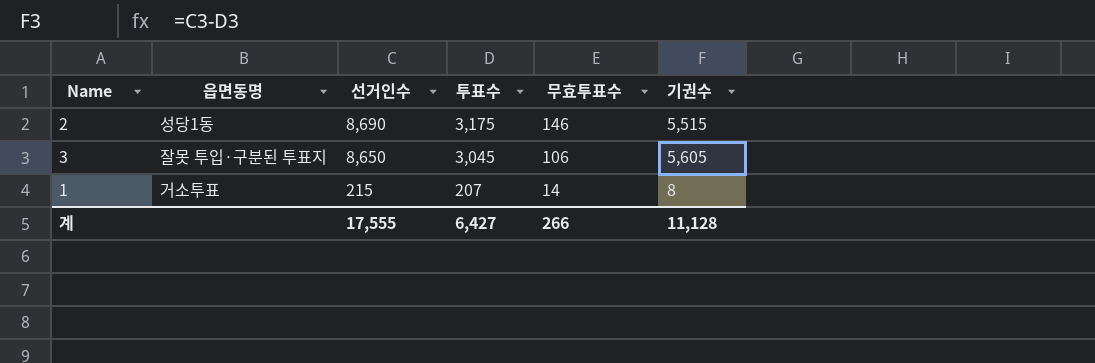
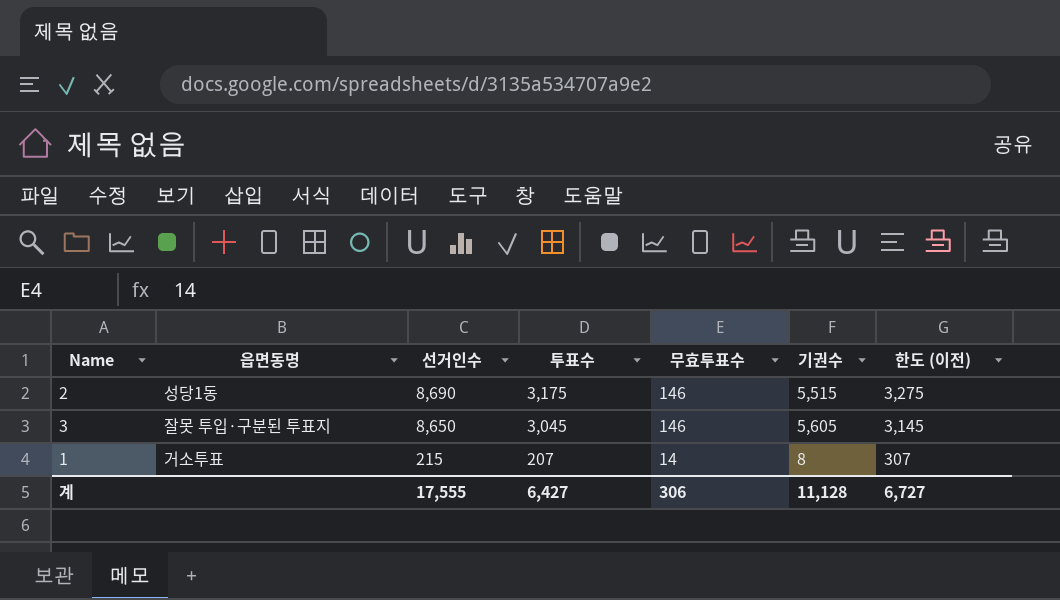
column 한도 (이전) | formula: none -> [투표수] + 100
3 | 무효투표수: 106 -> 146
계 | 무효투표수: 266 -> 306

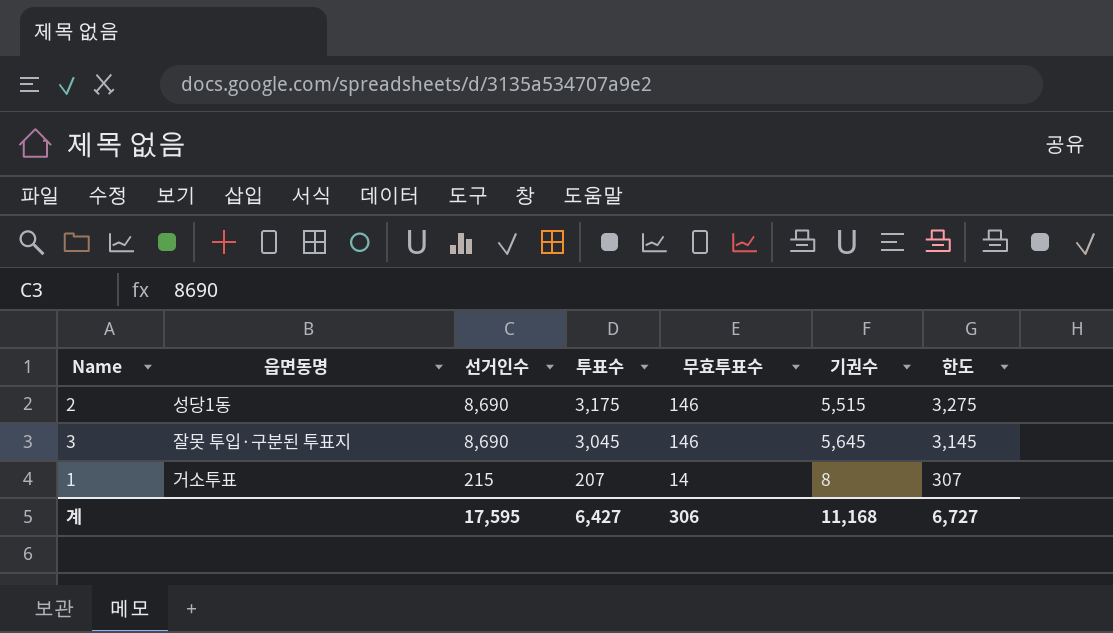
column name: 한도 (이전) -> 한도
3 | 선거인수: 8,650 -> 8,690
3 | 기권수: 5,605 -> 5,645
계 | 선거인수: 17,555 -> 17,595
계 | 기권수: 11,128 -> 11,168

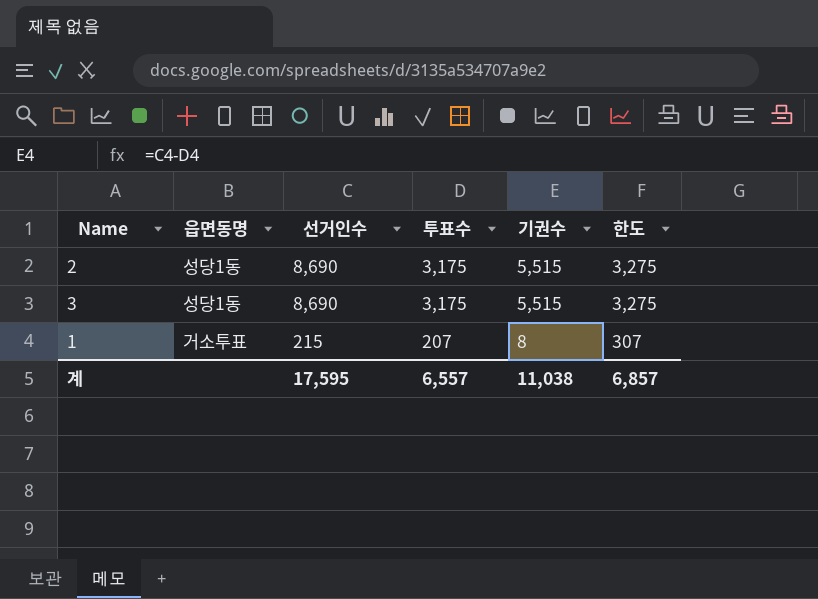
column 무효투표수 | position: 5 -> none
3 | 읍면동명: 잘못 투입·구분된 투표지 -> 성당1동
3 | 투표수: 3,045 -> 3,175
3 | 기권수: 5,645 -> 5,515
3 | 한도: 3,145 -> 3,275
계 | 투표수: 6,427 -> 6,557
계 | 기권수: 11,168 -> 11,038
계 | 한도: 6,727 -> 6,857

